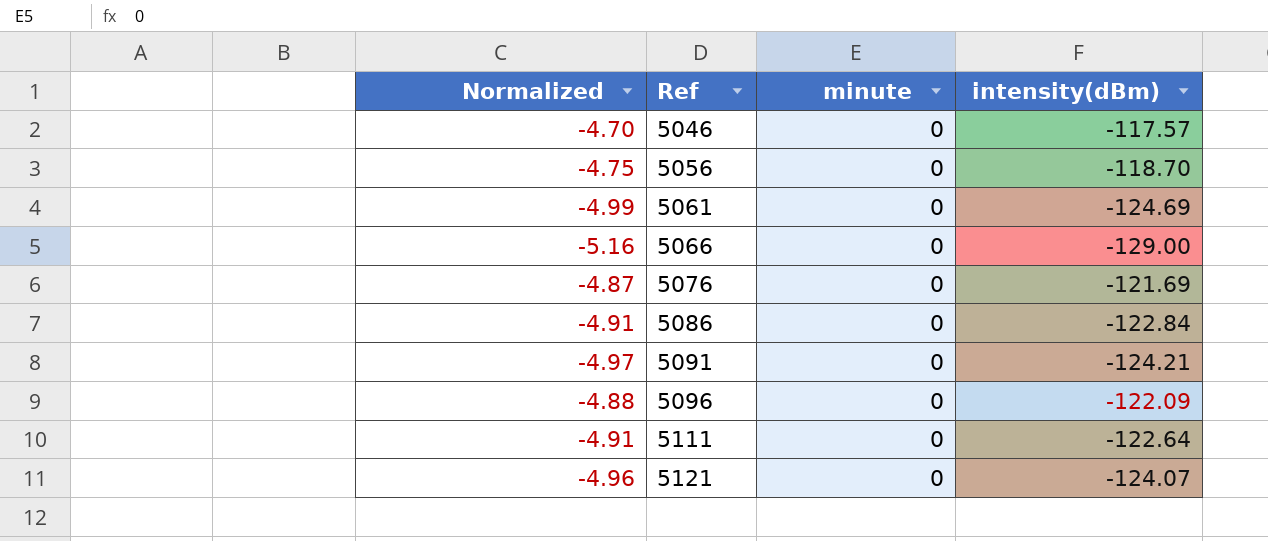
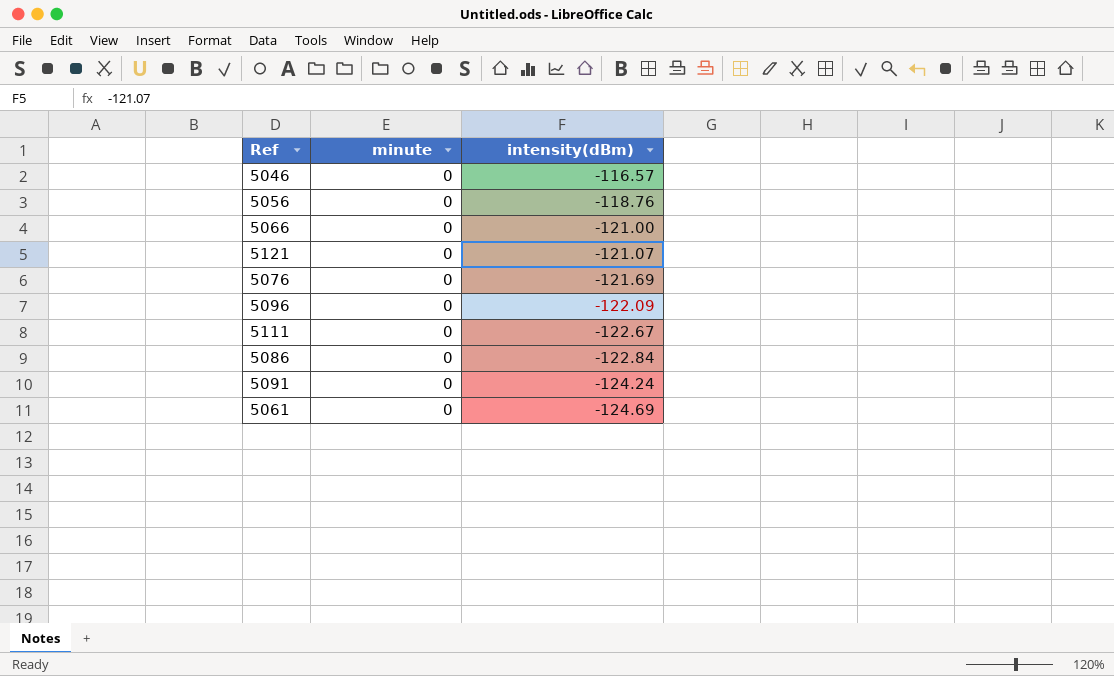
row order: Ref ascending -> intensity(dBm) descending
column Normalized | formula: [intensity(dBm)] * 0.04 -> none
5046 | intensity(dBm): -117.57 -> -116.57
5056 | intensity(dBm): -118.70 -> -118.76
5066 | intensity(dBm): -129.00 -> -121.00
5121 | intensity(dBm): -124.07 -> -121.07
5111 | intensity(dBm): -122.64 -> -122.67
5091 | intensity(dBm): -124.21 -> -124.24

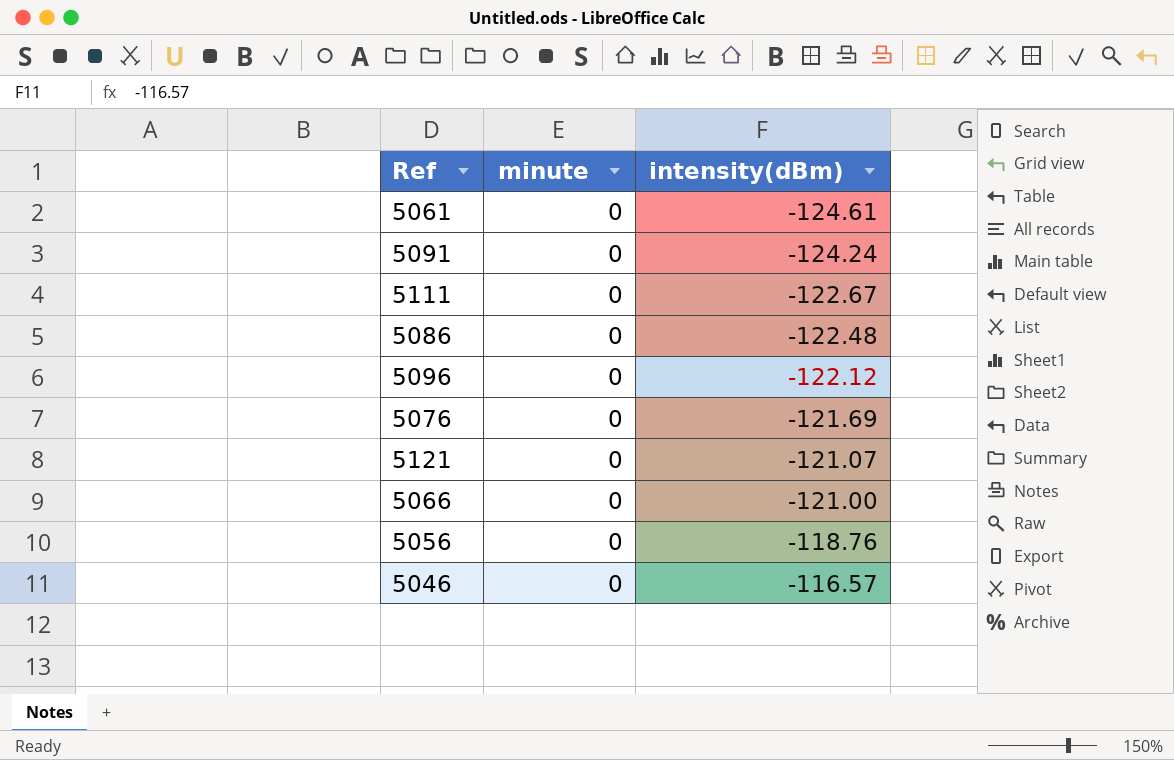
row order: intensity(dBm) descending -> intensity(dBm) ascending
5061 | intensity(dBm): -124.69 -> -124.61
5086 | intensity(dBm): -122.84 -> -122.48
5096 | intensity(dBm): -122.09 -> -122.12

